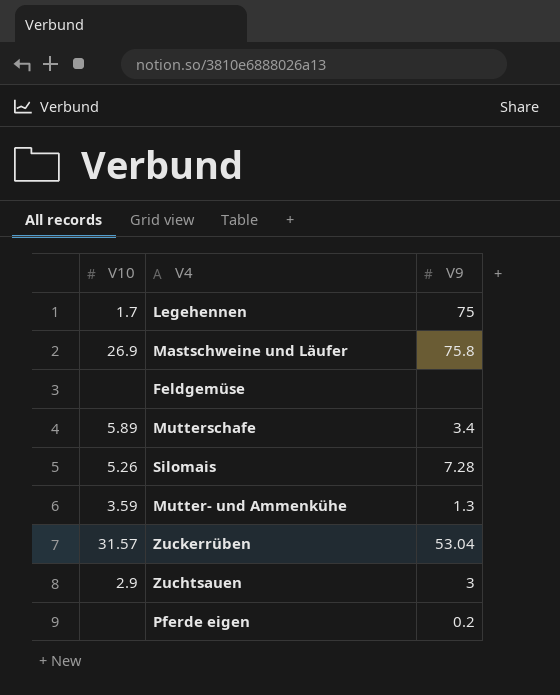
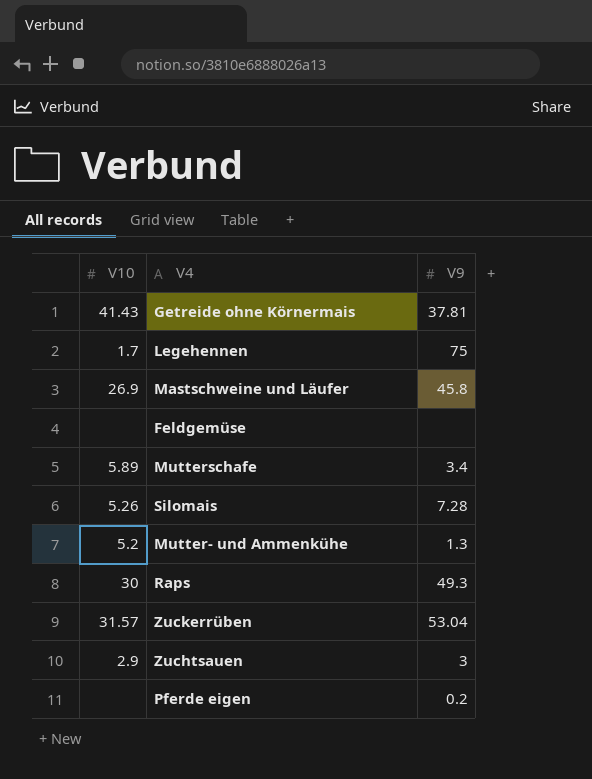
row Getreide ohne Körnermais: none -> 41.43 | 37.81
Mastschweine und Läufer | V9: 75.8 -> 45.8
Mutter- und Ammenkühe | V10: 3.59 -> 5.2
row Raps: none -> 30 | 49.3

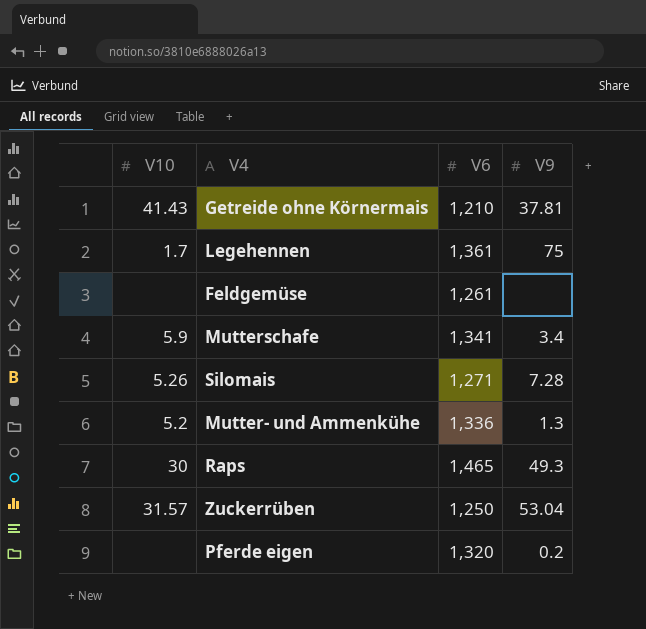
column V6 | position: none -> 3
row Mastschweine und Läufer: 26.9 | 45.8 -> none
row Zuchtsauen: 2.9 | 3 -> none
Mutterschafe | V10: 5.89 -> 5.9

